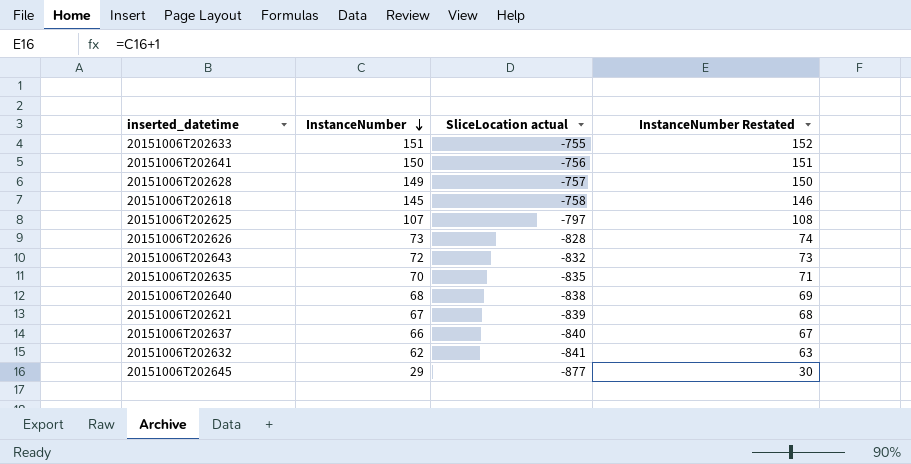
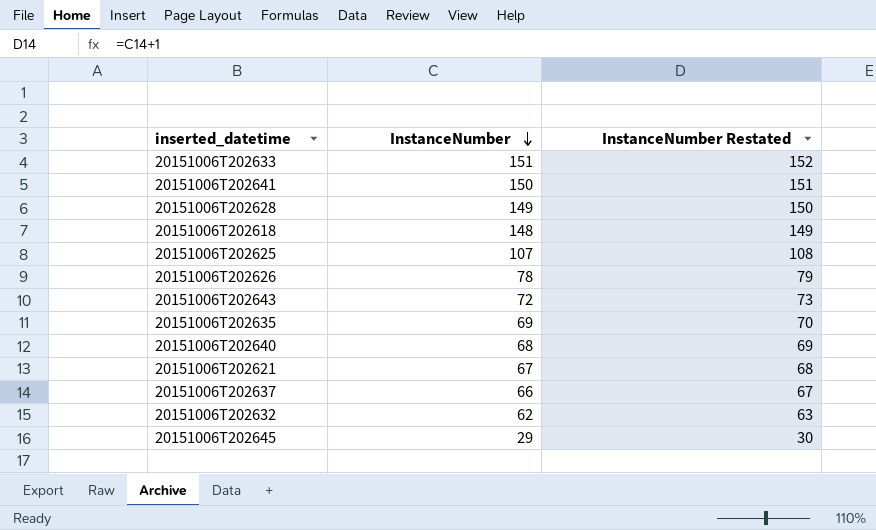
column SliceLocation actual | position: 3 -> none
20151006T202618 | InstanceNumber: 145 -> 148
20151006T202618 | InstanceNumber Restated: 146 -> 149
20151006T202626 | InstanceNumber: 73 -> 78
20151006T202626 | InstanceNumber Restated: 74 -> 79
20151006T202635 | InstanceNumber: 70 -> 69
20151006T202635 | InstanceNumber Restated: 71 -> 70

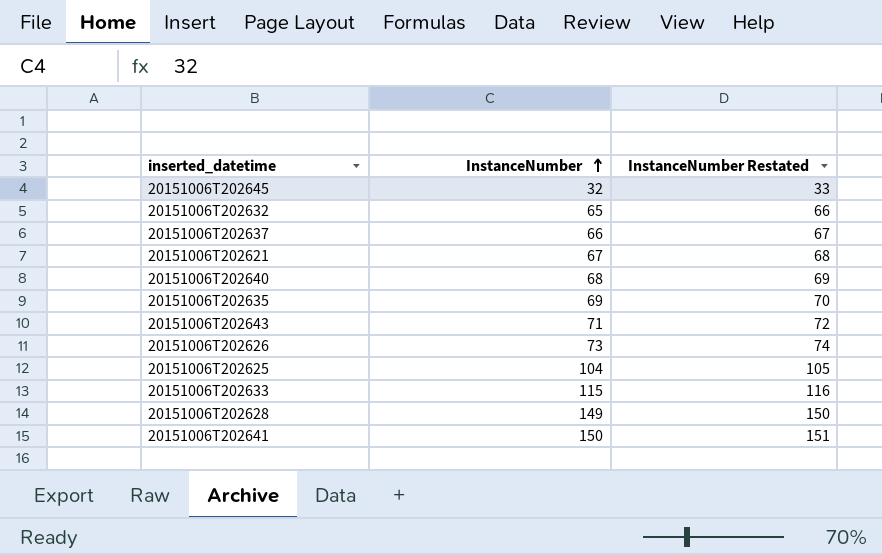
row order: InstanceNumber descending -> InstanceNumber ascending
row 20151006T202618: 148 | 149 -> none
20151006T202645 | InstanceNumber: 29 -> 32
20151006T202645 | InstanceNumber Restated: 30 -> 33
20151006T202632 | InstanceNumber: 62 -> 65
20151006T202632 | InstanceNumber Restated: 63 -> 66
20151006T202643 | InstanceNumber: 72 -> 71
20151006T202643 | InstanceNumber Restated: 73 -> 72
20151006T202626 | InstanceNumber: 78 -> 73
20151006T202626 | InstanceNumber Restated: 79 -> 74
20151006T202625 | InstanceNumber: 107 -> 104
20151006T202625 | InstanceNumber Restated: 108 -> 105
20151006T202633 | InstanceNumber: 151 -> 115
20151006T202633 | InstanceNumber Restated: 152 -> 116

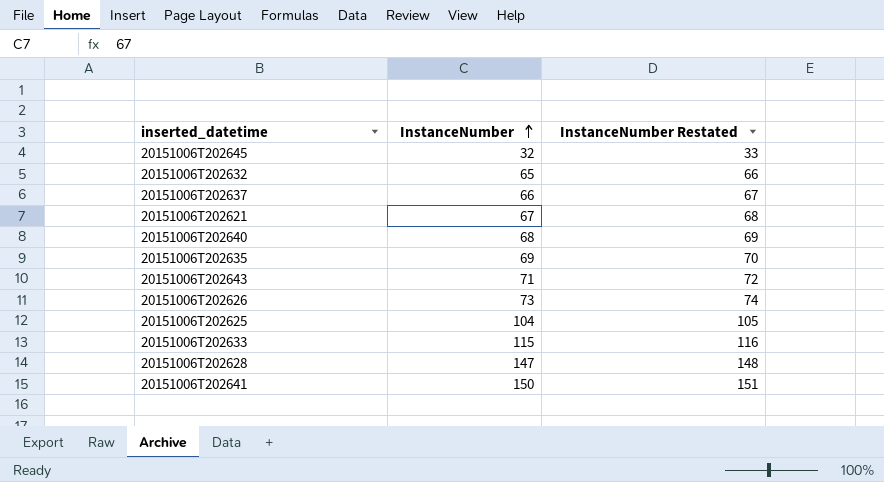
20151006T202628 | InstanceNumber: 149 -> 147
20151006T202628 | InstanceNumber Restated: 150 -> 148

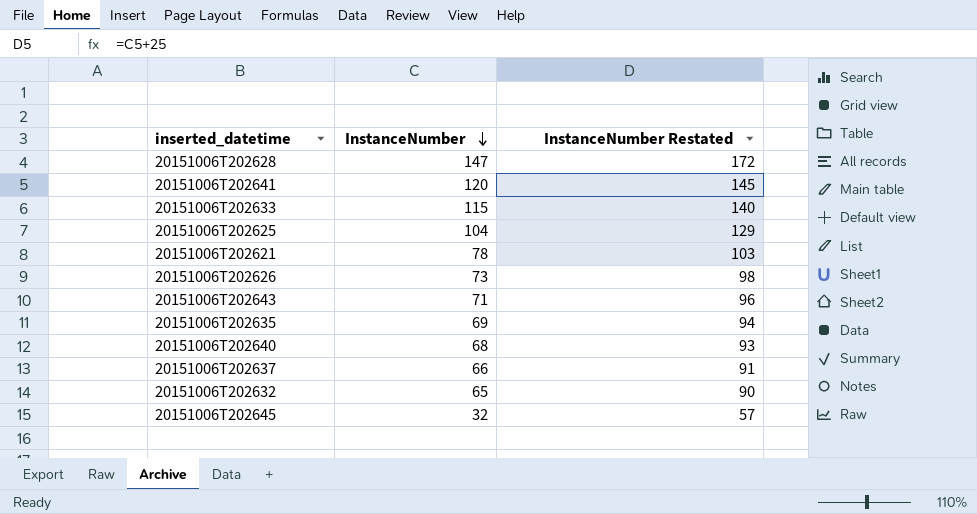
row order: InstanceNumber ascending -> InstanceNumber descending
column InstanceNumber Restated | formula: [InstanceNumber] + 1 -> [InstanceNumber] + 25
20151006T202641 | InstanceNumber: 150 -> 120
20151006T202621 | InstanceNumber: 67 -> 78

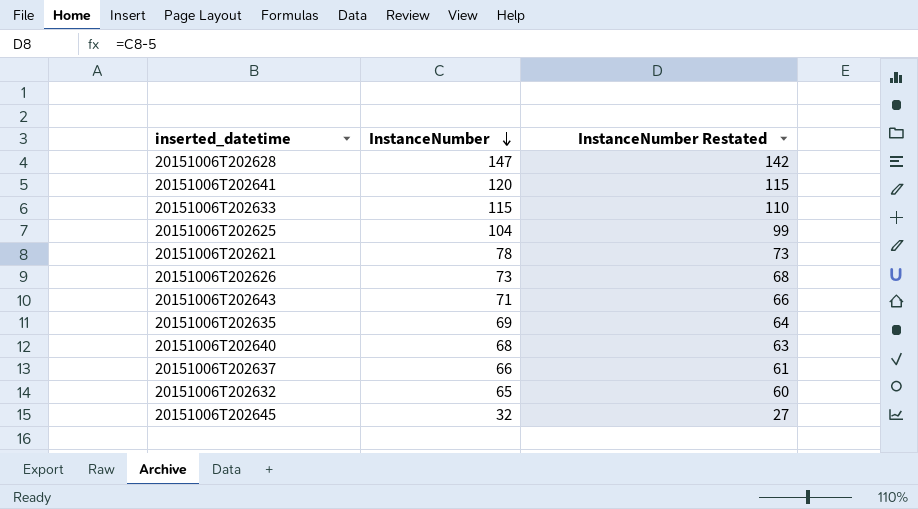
column InstanceNumber Restated | formula: [InstanceNumber] + 25 -> [InstanceNumber] - 5

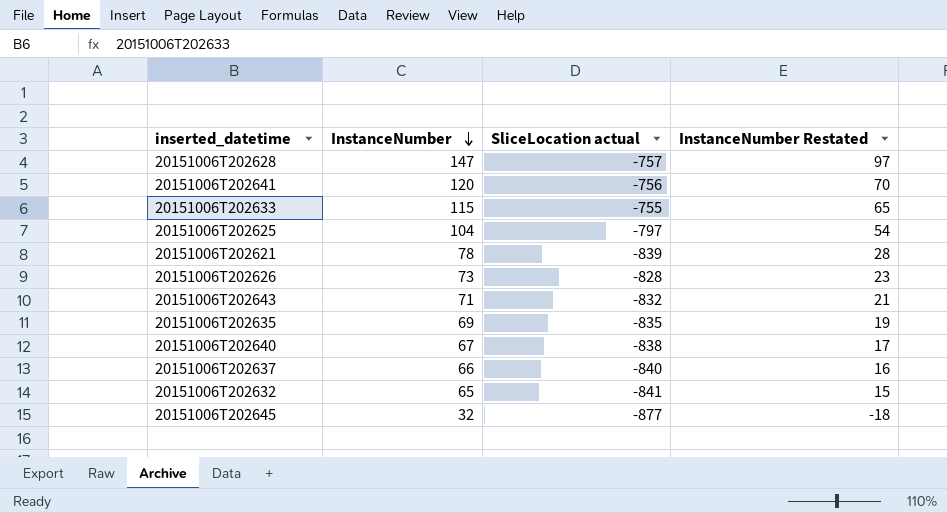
column SliceLocation actual | position: none -> 3
column InstanceNumber Restated | formula: [InstanceNumber] - 5 -> [InstanceNumber] - 50
20151006T202640 | InstanceNumber: 68 -> 67

